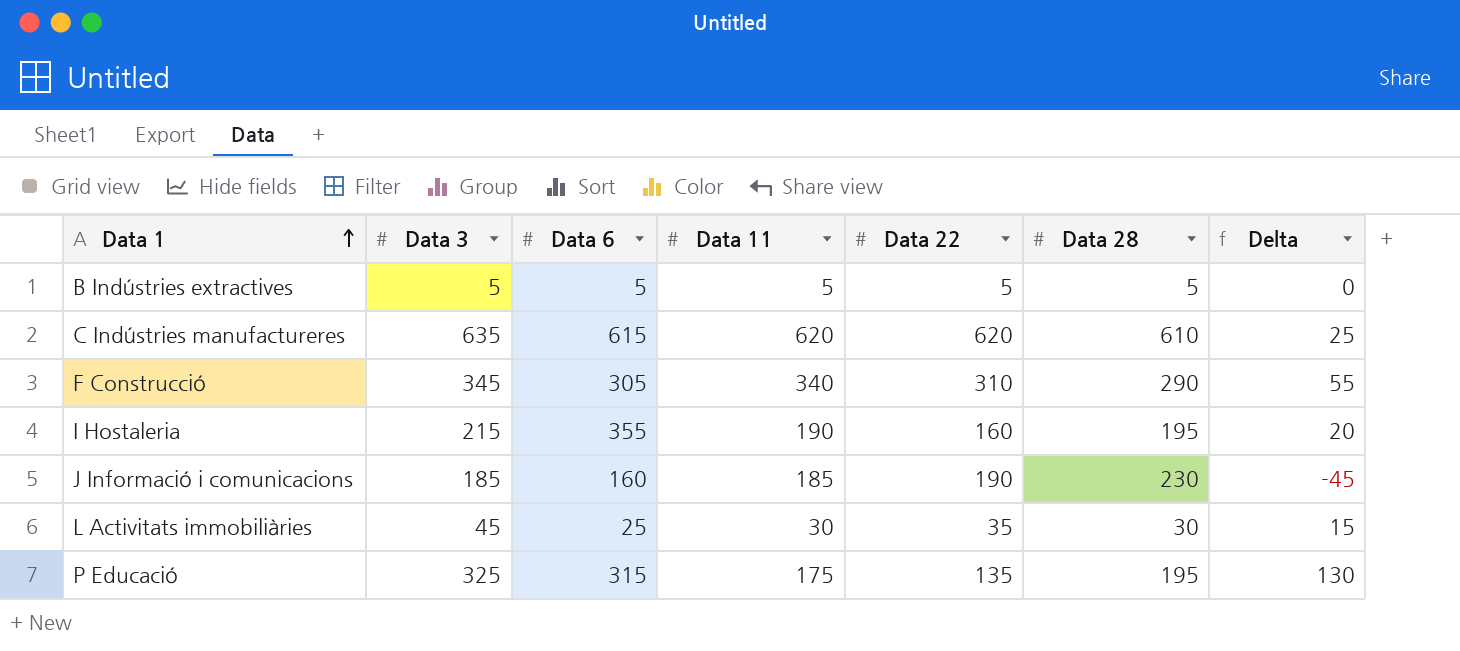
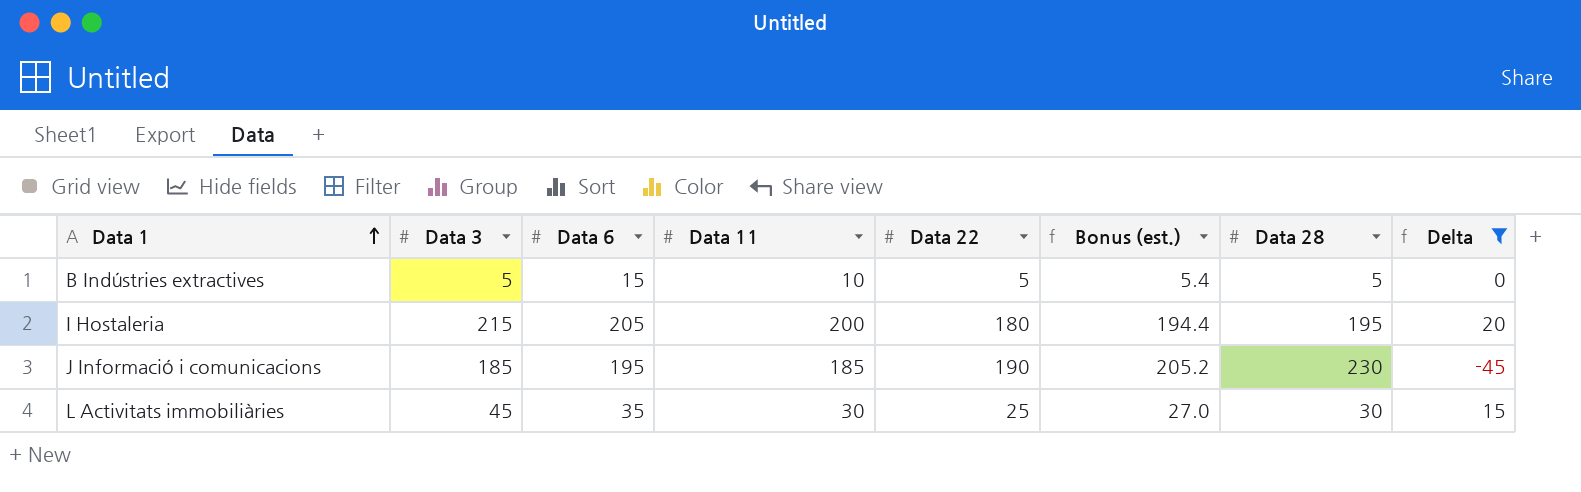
filter: none -> Delta <= 20
column Bonus (est.) | formula: none -> [Data 22] * 1.08
B Indústries extractives | Data 6: 5 -> 15
B Indústries extractives | Data 11: 5 -> 10
I Hostaleria | Data 6: 355 -> 205
I Hostaleria | Data 11: 190 -> 200
I Hostaleria | Data 22: 160 -> 180
J Informació i comunicacions | Data 6: 160 -> 195
L Activitats immobiliàries | Data 6: 25 -> 35
L Activitats immobiliàries | Data 22: 35 -> 25

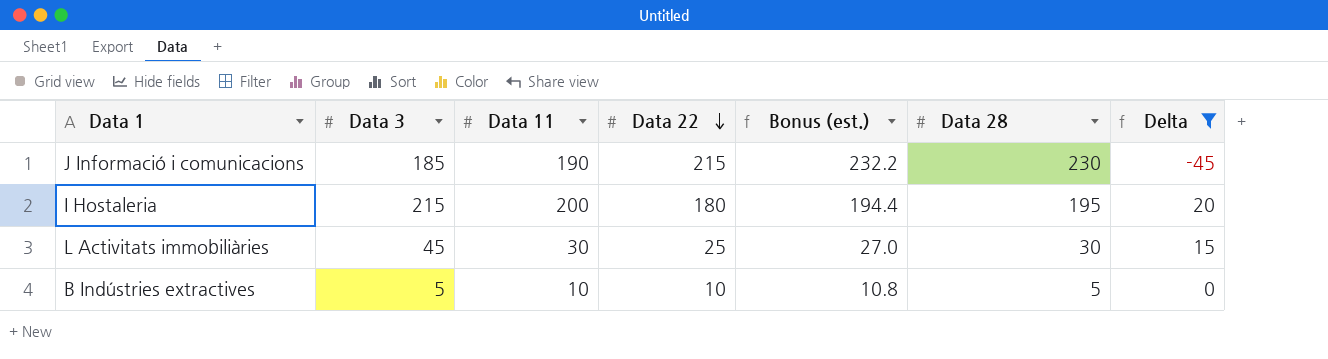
row order: Data 1 ascending -> Data 22 descending
column Data 6 | position: 3 -> none
J Informació i comunicacions | Data 11: 185 -> 190
J Informació i comunicacions | Data 22: 190 -> 215
J Informació i comunicacions | Bonus (est.): 205.2 -> 232.2
B Indústries extractives | Data 22: 5 -> 10
B Indústries extractives | Bonus (est.): 5.4 -> 10.8

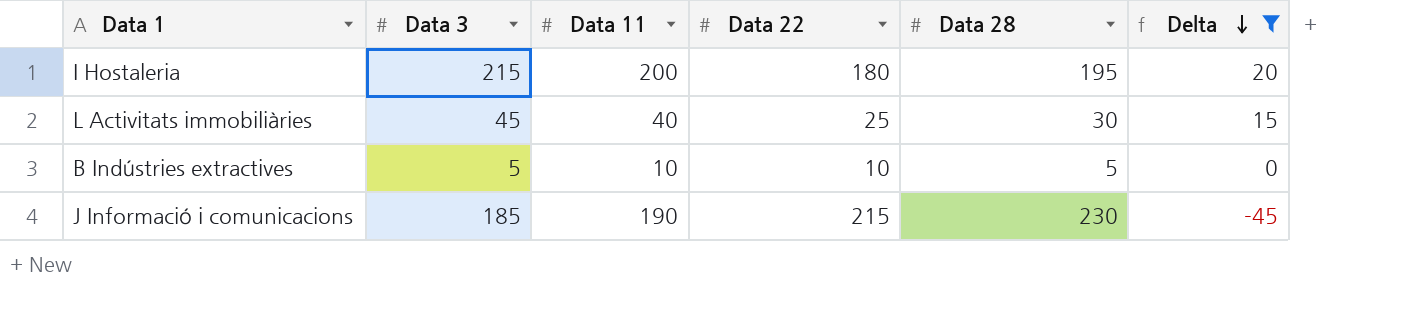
row order: Data 22 descending -> Delta descending
column Bonus (est.) | formula: [Data 22] * 1.08 -> none
L Activitats immobiliàries | Data 11: 30 -> 40

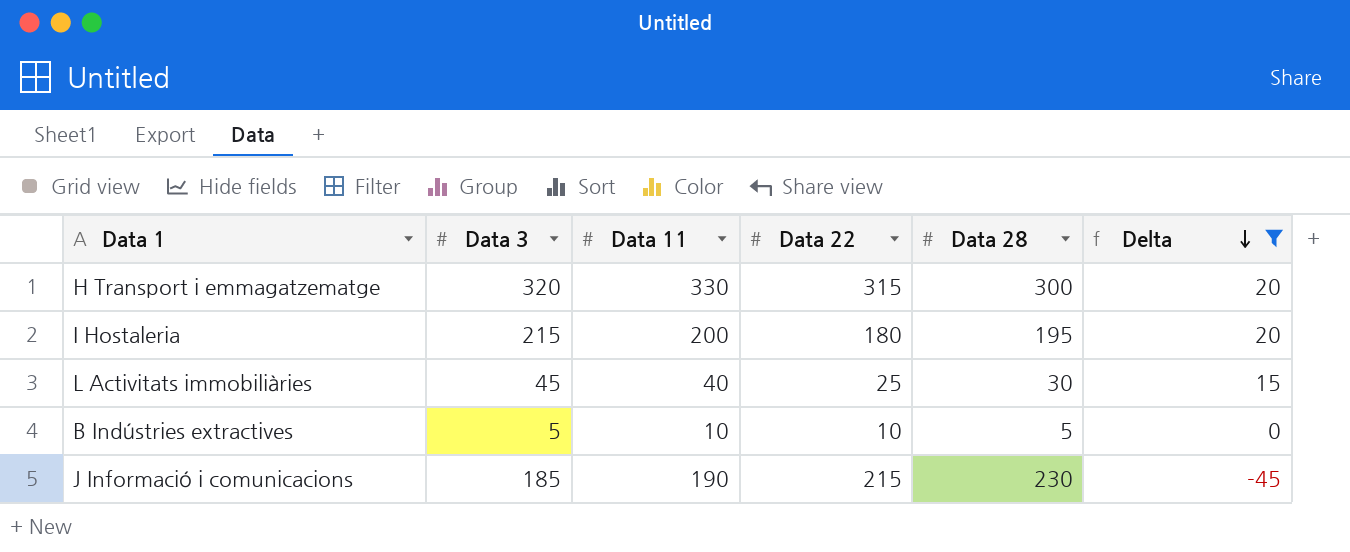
row H Transport i emmagatzematge: none -> 320 | 330 | 315 | 300 | 20

